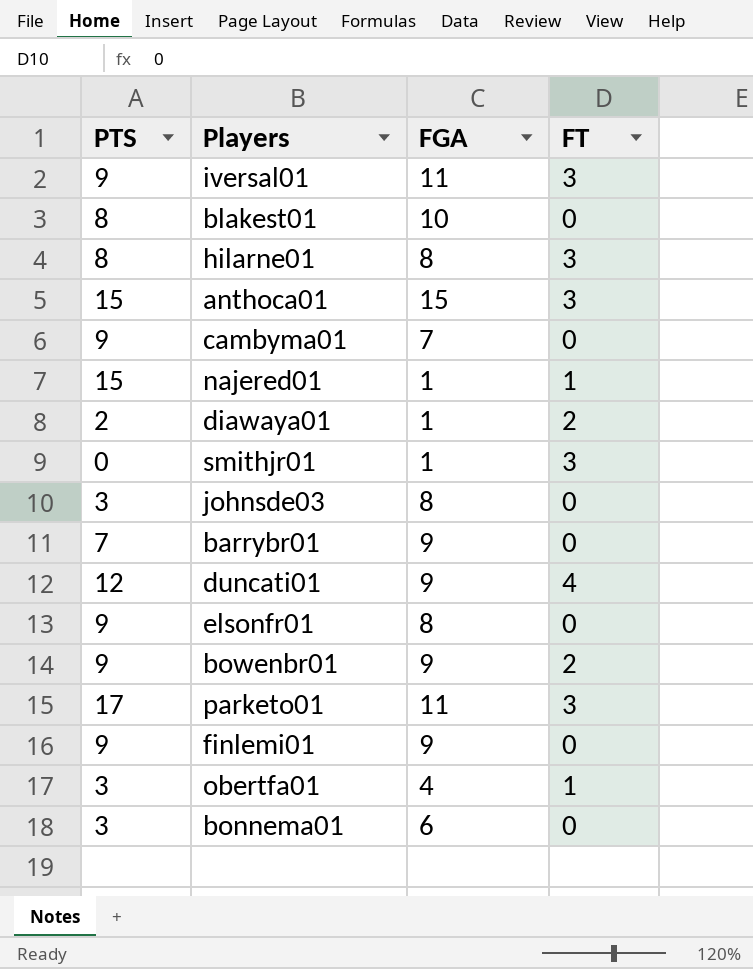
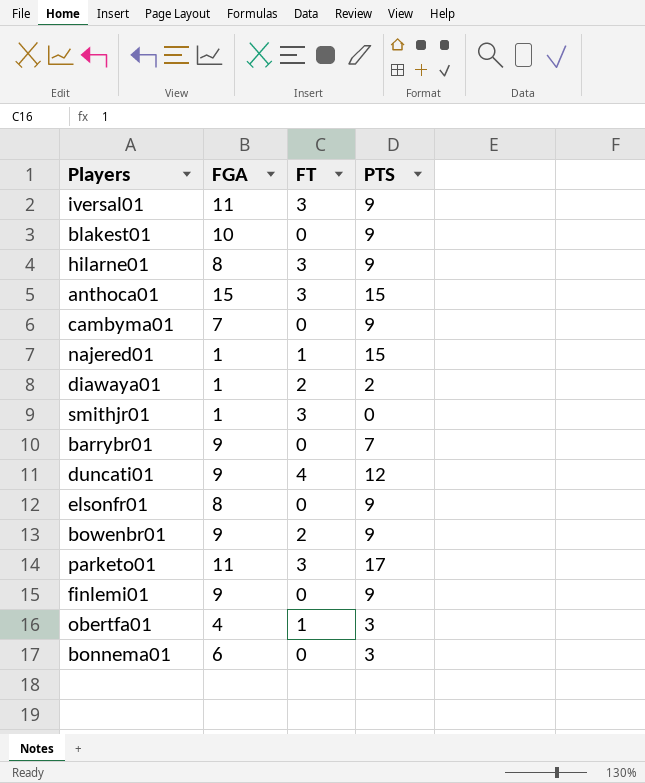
column PTS | position: 1 -> 4
row johnsde03: 3 | 8 | 0 -> none
blakest01 | PTS: 8 -> 9
hilarne01 | PTS: 8 -> 9

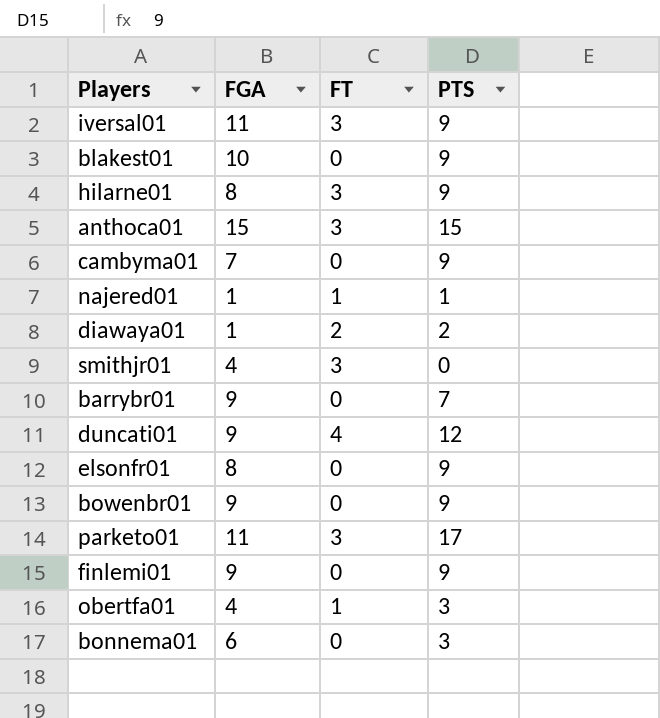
najered01 | PTS: 15 -> 1
smithjr01 | FGA: 1 -> 4
bowenbr01 | FT: 2 -> 0

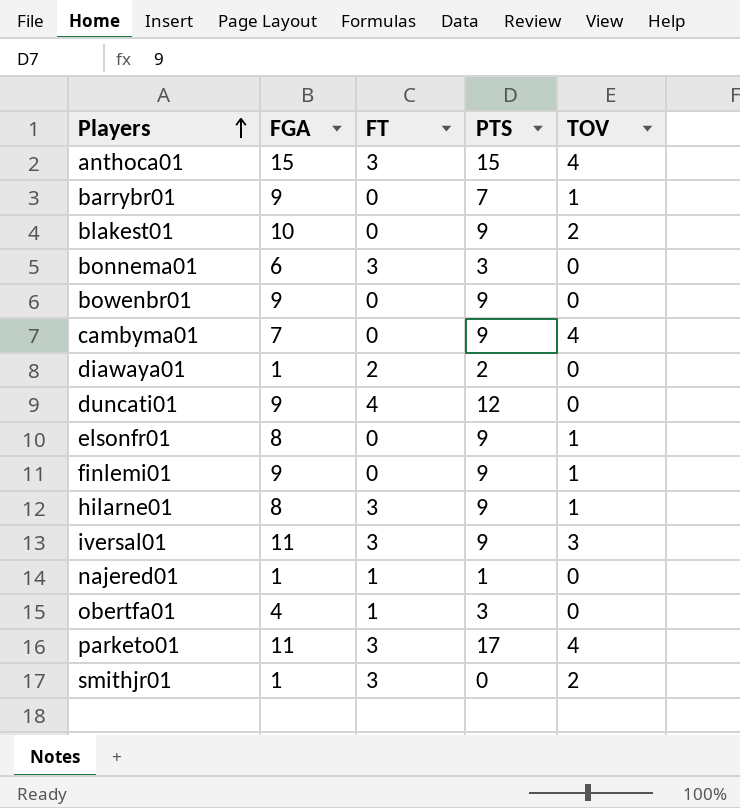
row order: none -> Players ascending
column TOV | position: none -> 5
bonnema01 | FT: 0 -> 3
smithjr01 | FGA: 4 -> 1

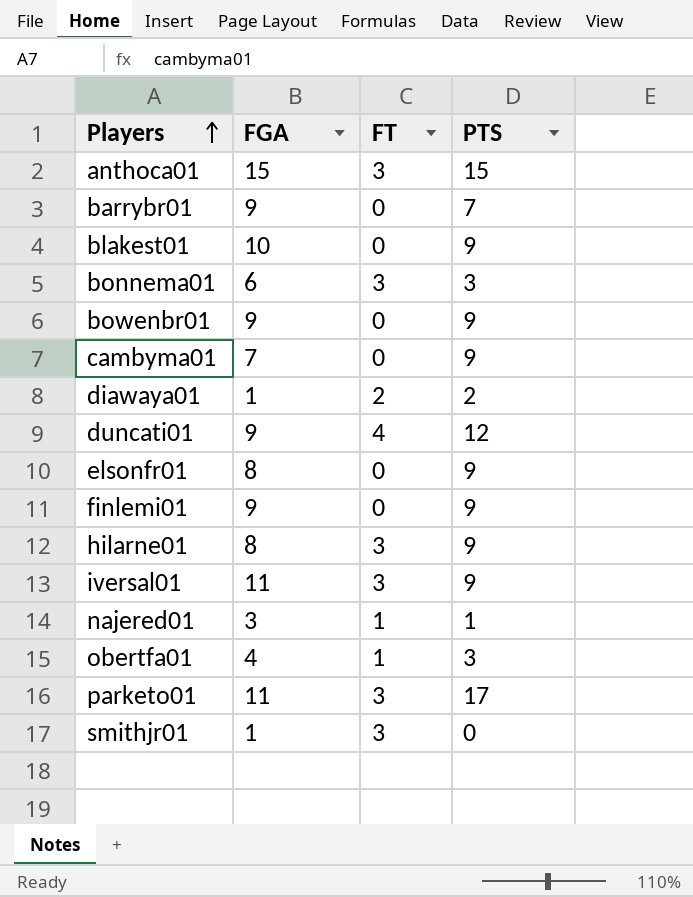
column TOV | position: 5 -> none
najered01 | FGA: 1 -> 3

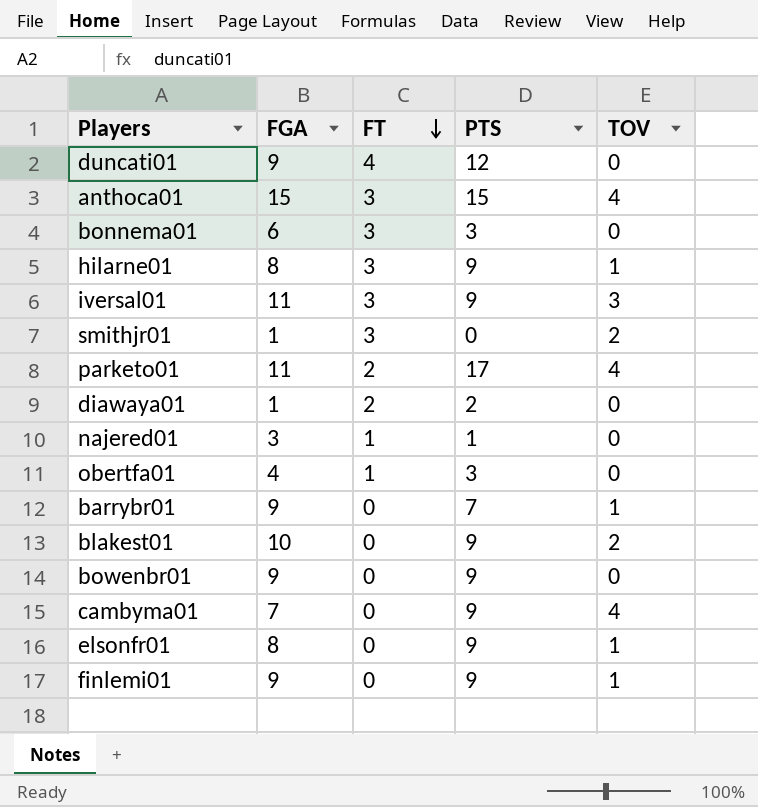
row order: Players ascending -> FT descending
column TOV | position: none -> 5
parketo01 | FT: 3 -> 2

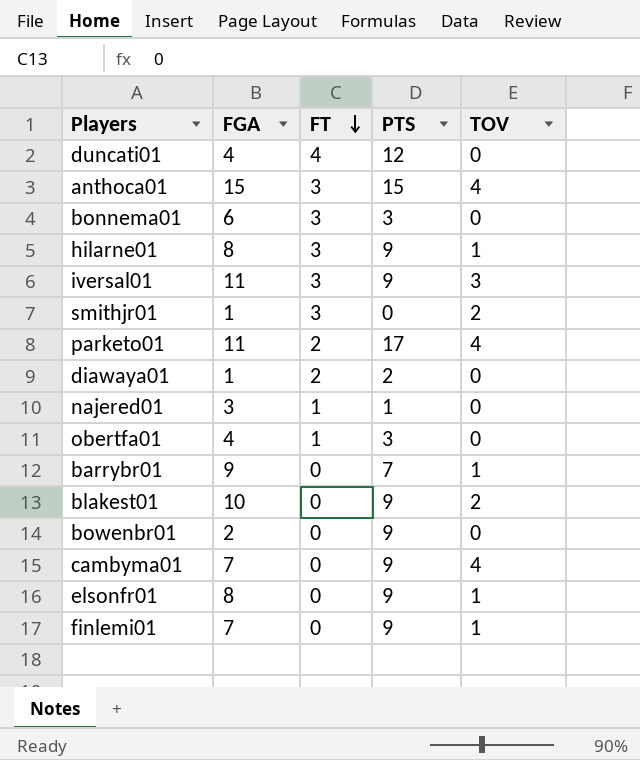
duncati01 | FGA: 9 -> 4
bowenbr01 | FGA: 9 -> 2
finlemi01 | FGA: 9 -> 7

